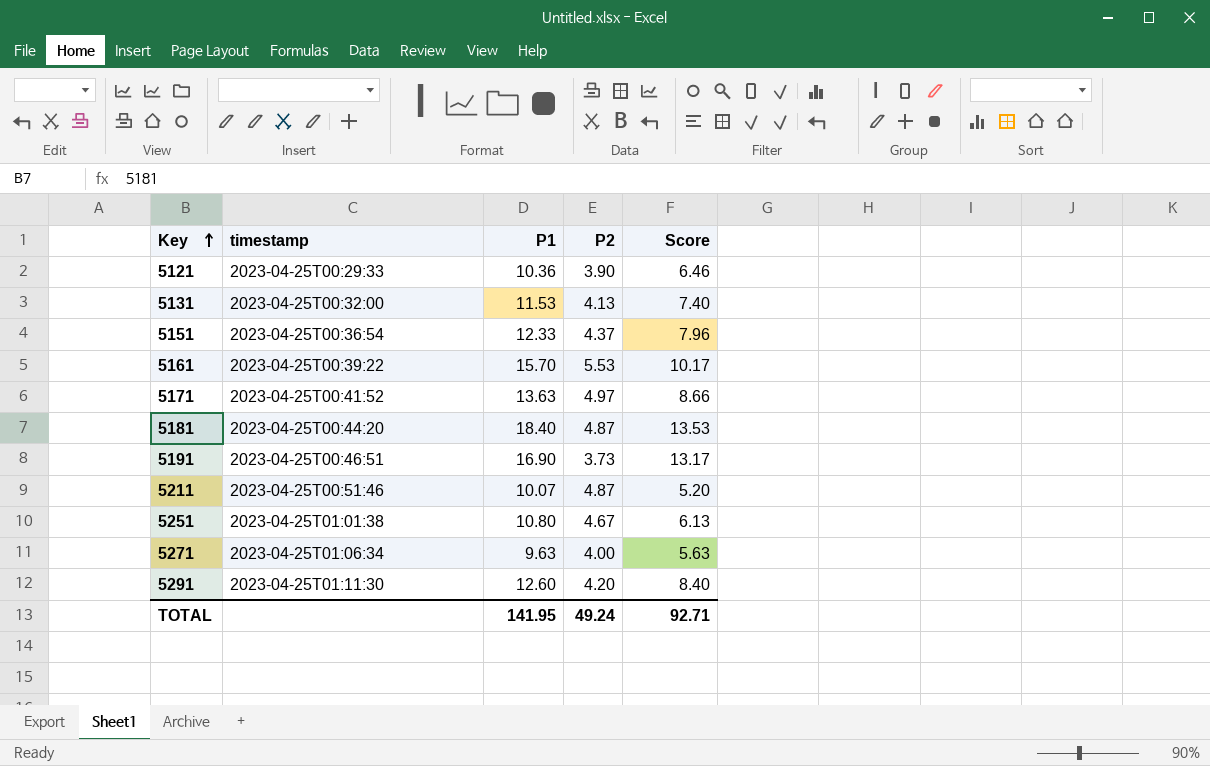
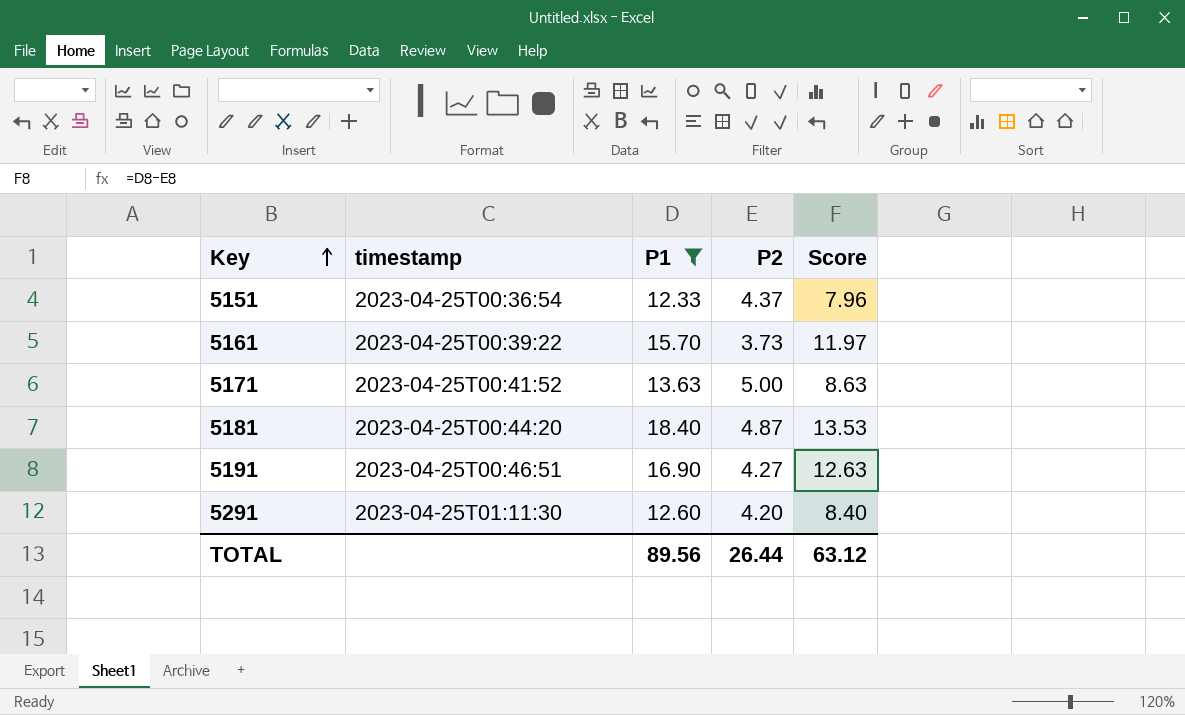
filter: none -> P1 >= 12.33
5161 | P2: 5.53 -> 3.73
5161 | Score: 10.17 -> 11.97
5171 | P2: 4.97 -> 5.00
5171 | Score: 8.66 -> 8.63
5191 | P2: 3.73 -> 4.27
5191 | Score: 13.17 -> 12.63
TOTAL | P1: 141.95 -> 89.56
TOTAL | P2: 49.24 -> 26.44
TOTAL | Score: 92.71 -> 63.12

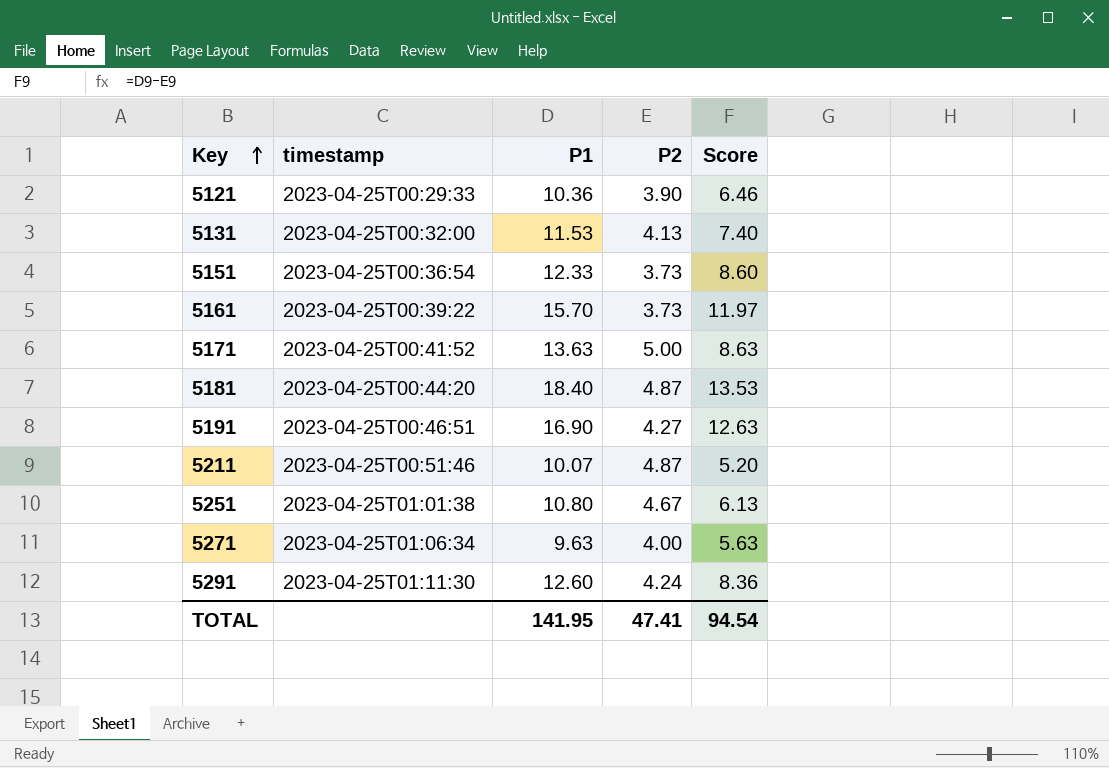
filter: P1 >= 12.33 -> none
5151 | P2: 4.37 -> 3.73
5151 | Score: 7.96 -> 8.60
5291 | P2: 4.20 -> 4.24
5291 | Score: 8.40 -> 8.36
TOTAL | P1: 89.56 -> 141.95
TOTAL | P2: 26.44 -> 47.41
TOTAL | Score: 63.12 -> 94.54

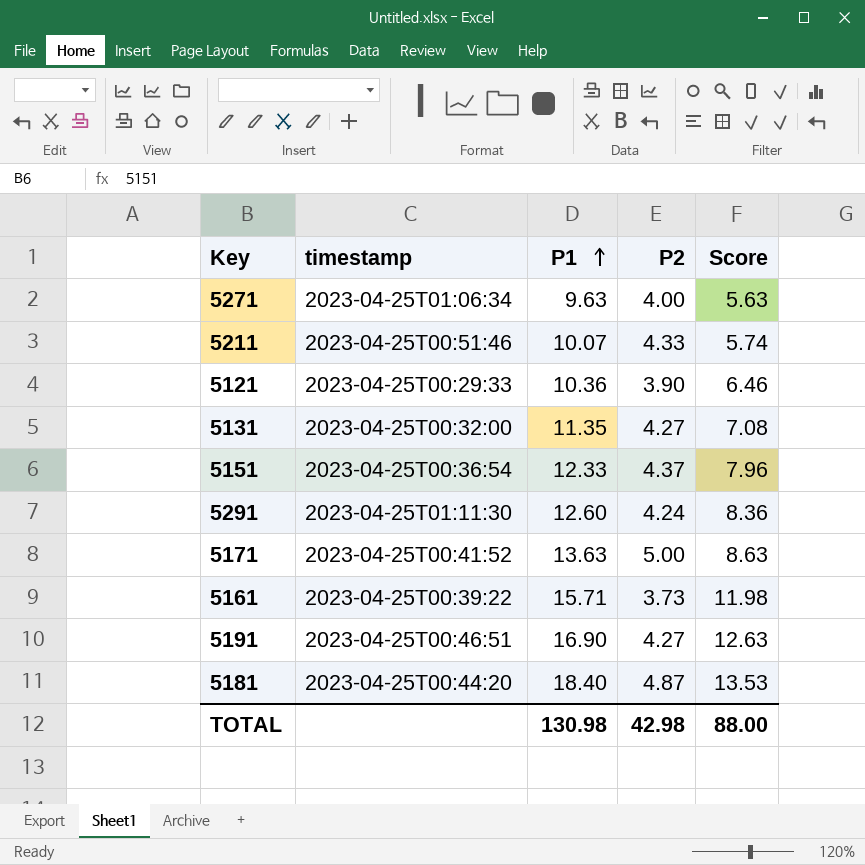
row order: Key ascending -> P1 ascending
row 5251: 2023-04-25T01:01:38 | 10.80 | 4.67 | 6.13 -> none
5211 | P2: 4.87 -> 4.33
5211 | Score: 5.20 -> 5.74
5131 | P1: 11.53 -> 11.35
5131 | P2: 4.13 -> 4.27
5131 | Score: 7.40 -> 7.08
5151 | P2: 3.73 -> 4.37
5151 | Score: 8.60 -> 7.96
5161 | P1: 15.70 -> 15.71
5161 | Score: 11.97 -> 11.98
TOTAL | P1: 141.95 -> 130.98
TOTAL | P2: 47.41 -> 42.98
TOTAL | Score: 94.54 -> 88.00

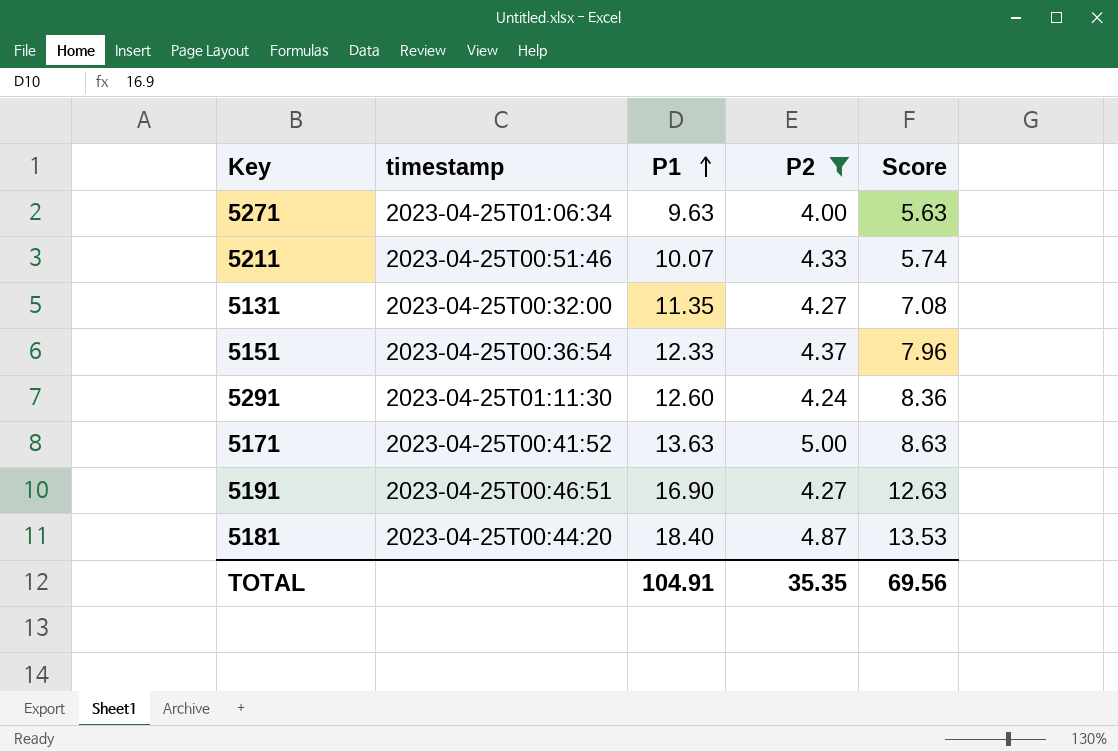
filter: none -> P2 >= 4.00
TOTAL | P1: 130.98 -> 104.91
TOTAL | P2: 42.98 -> 35.35
TOTAL | Score: 88.00 -> 69.56

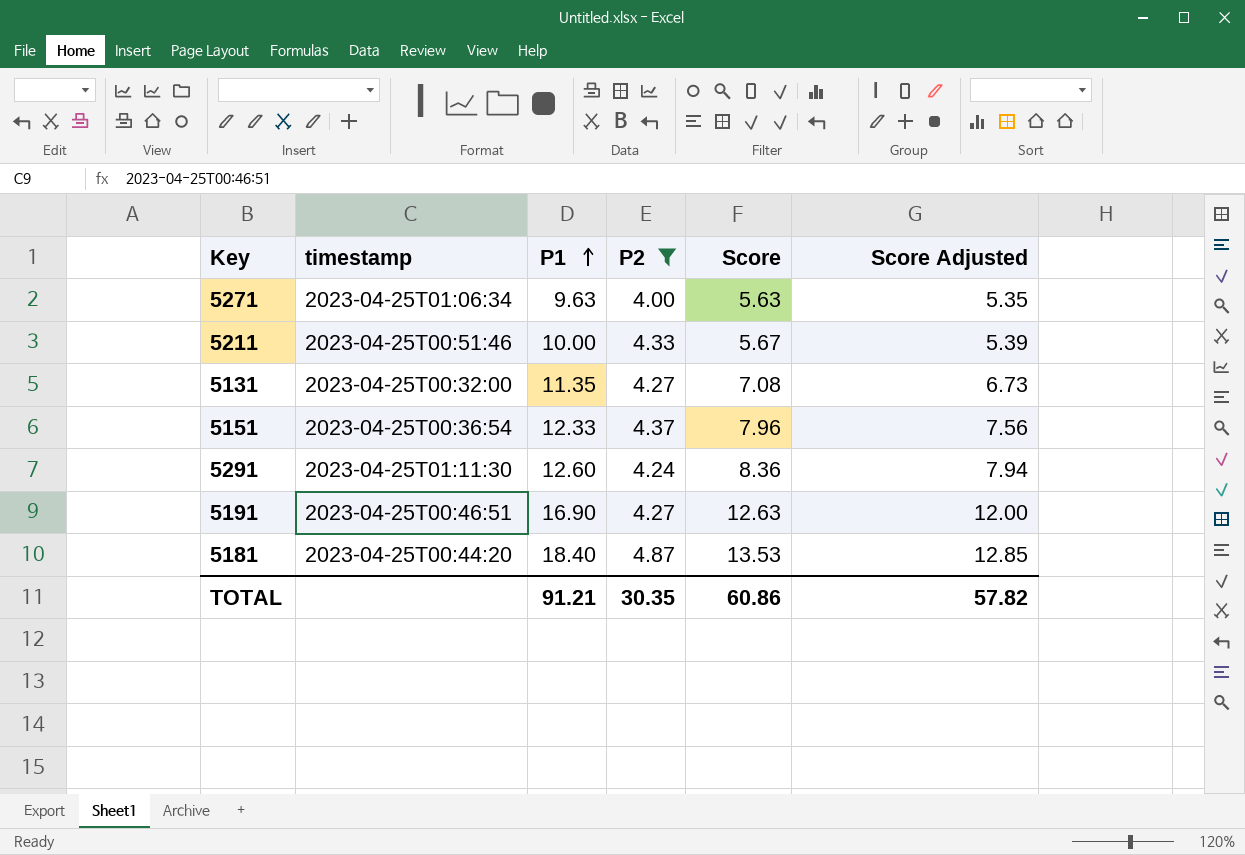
column Score Adjusted | formula: none -> [Score] * 0.95
row 5171: 2023-04-25T00:41:52 | 13.63 | 5.00 | 8.63 -> none
5211 | P1: 10.07 -> 10.00
5211 | Score: 5.74 -> 5.67
TOTAL | P1: 104.91 -> 91.21
TOTAL | P2: 35.35 -> 30.35
TOTAL | Score: 69.56 -> 60.86

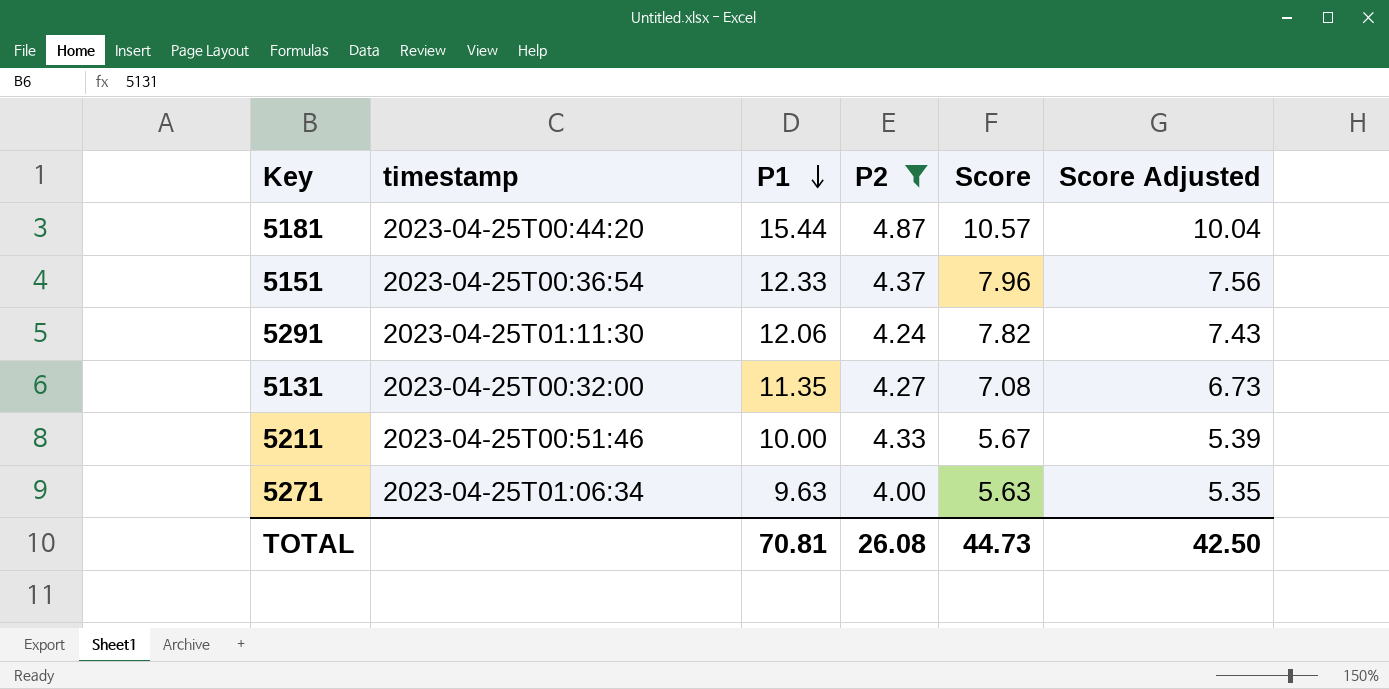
row order: P1 ascending -> P1 descending
row 5191: 2023-04-25T00:46:51 | 16.90 | 4.27 | 12.63 | 12.00 -> none
5181 | P1: 18.40 -> 15.44
5181 | Score: 13.53 -> 10.57
5181 | Score Adjusted: 12.85 -> 10.04
5291 | P1: 12.60 -> 12.06
5291 | Score: 8.36 -> 7.82
5291 | Score Adjusted: 7.94 -> 7.43
TOTAL | P1: 91.21 -> 70.81
TOTAL | P2: 30.35 -> 26.08
TOTAL | Score: 60.86 -> 44.73
TOTAL | Score Adjusted: 57.82 -> 42.50

